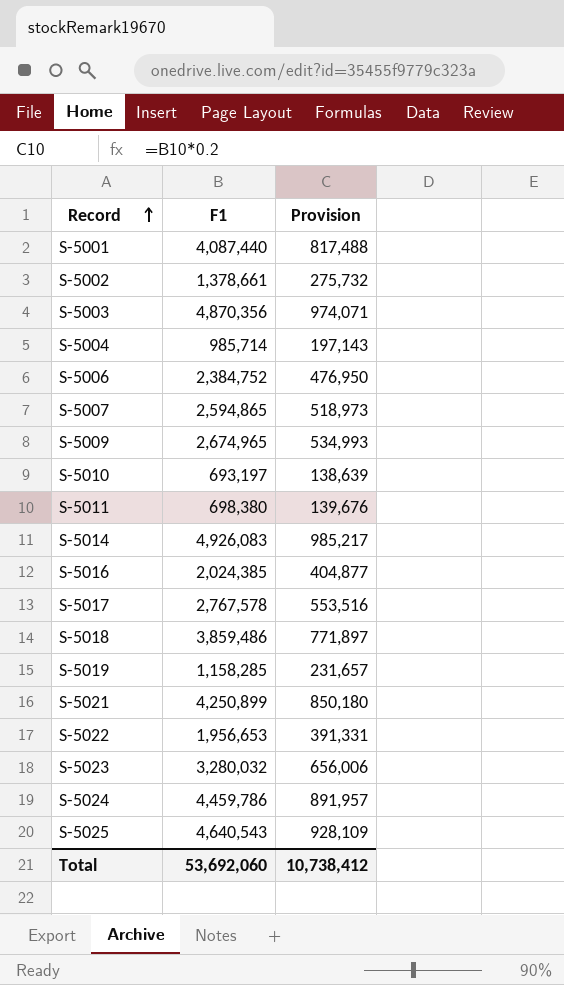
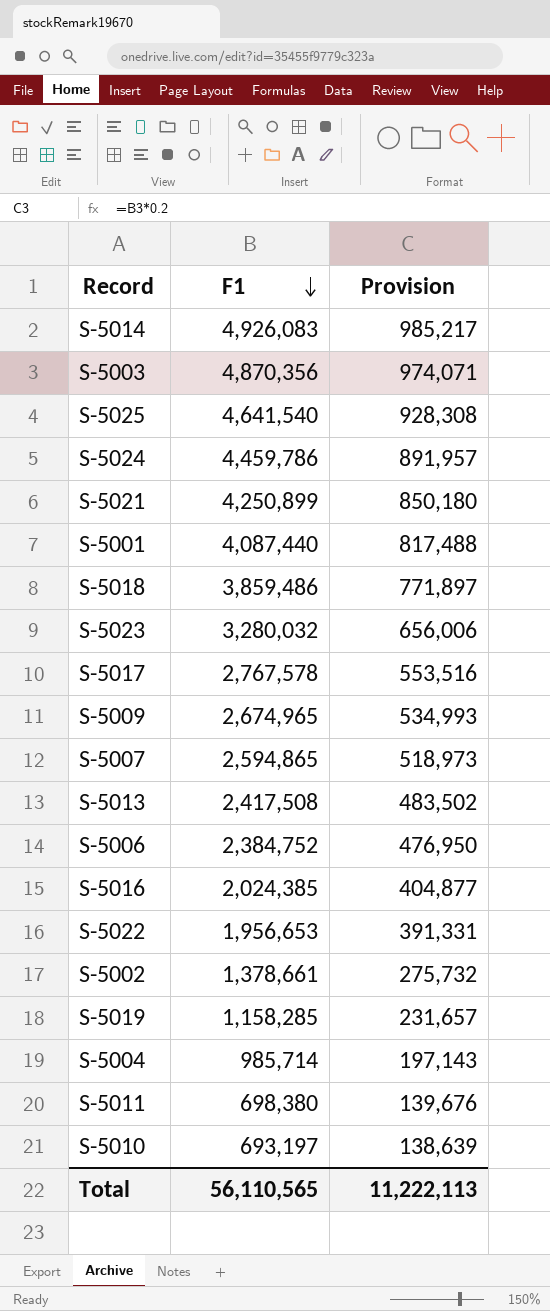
row order: Record ascending -> F1 descending
S-5025 | F1: 4,640,543 -> 4,641,540
S-5025 | Provision: 928,109 -> 928,308
row S-5013: none -> 2,417,508 | 483,502
Total | F1: 53,692,060 -> 56,110,565
Total | Provision: 10,738,412 -> 11,222,113

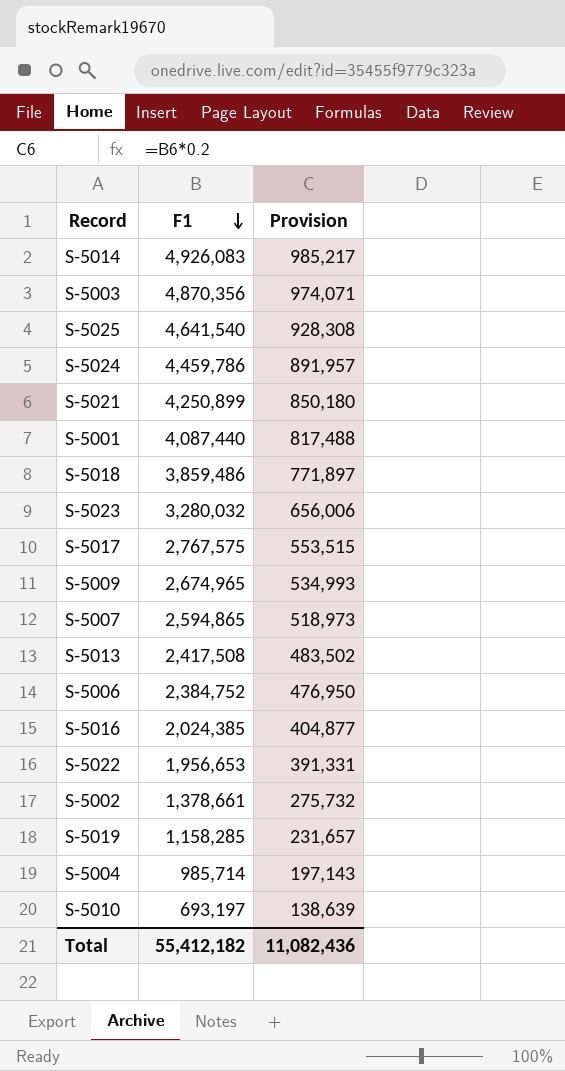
row S-5011: 698,380 | 139,676 -> none
S-5017 | F1: 2,767,578 -> 2,767,575
S-5017 | Provision: 553,516 -> 553,515
Total | F1: 56,110,565 -> 55,412,182
Total | Provision: 11,222,113 -> 11,082,436

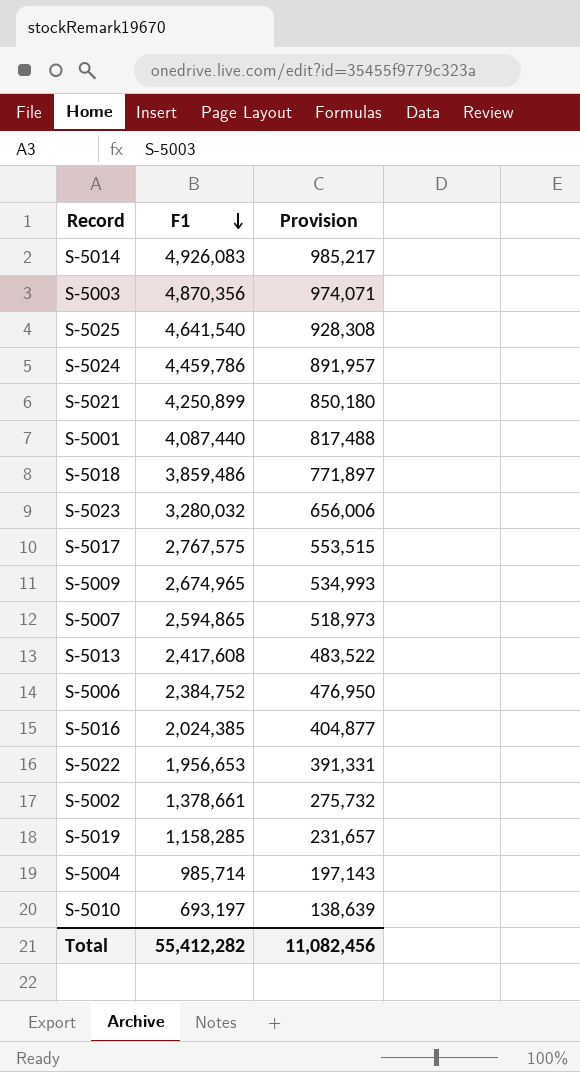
S-5013 | F1: 2,417,508 -> 2,417,608
S-5013 | Provision: 483,502 -> 483,522
Total | F1: 55,412,182 -> 55,412,282
Total | Provision: 11,082,436 -> 11,082,456

